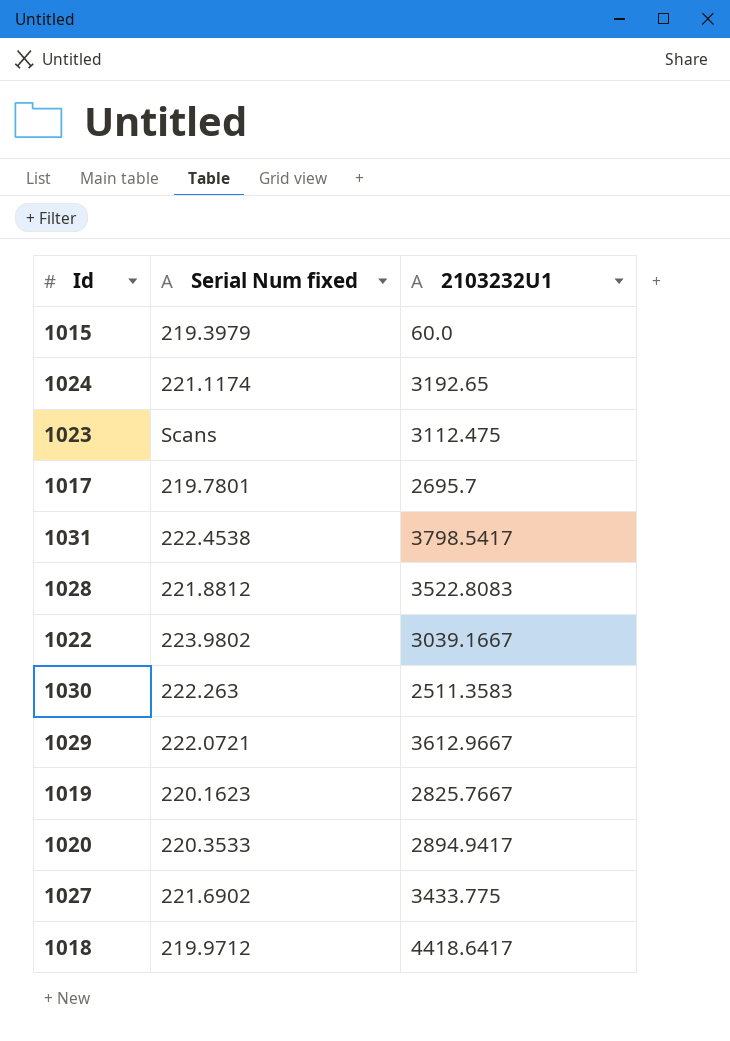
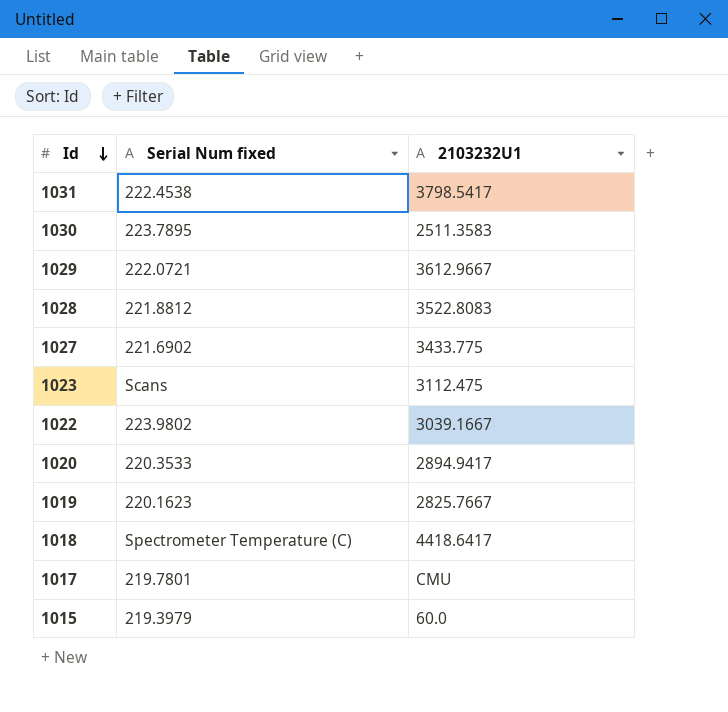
row order: none -> Id descending
row 1024: 221.1174 | 3192.65 -> none
1030 | Serial Num fixed: 222.263 -> 223.7895
1018 | Serial Num fixed: 219.9712 -> Spectrometer Temperature (C)
1017 | 2103232U1: 2695.7 -> CMU

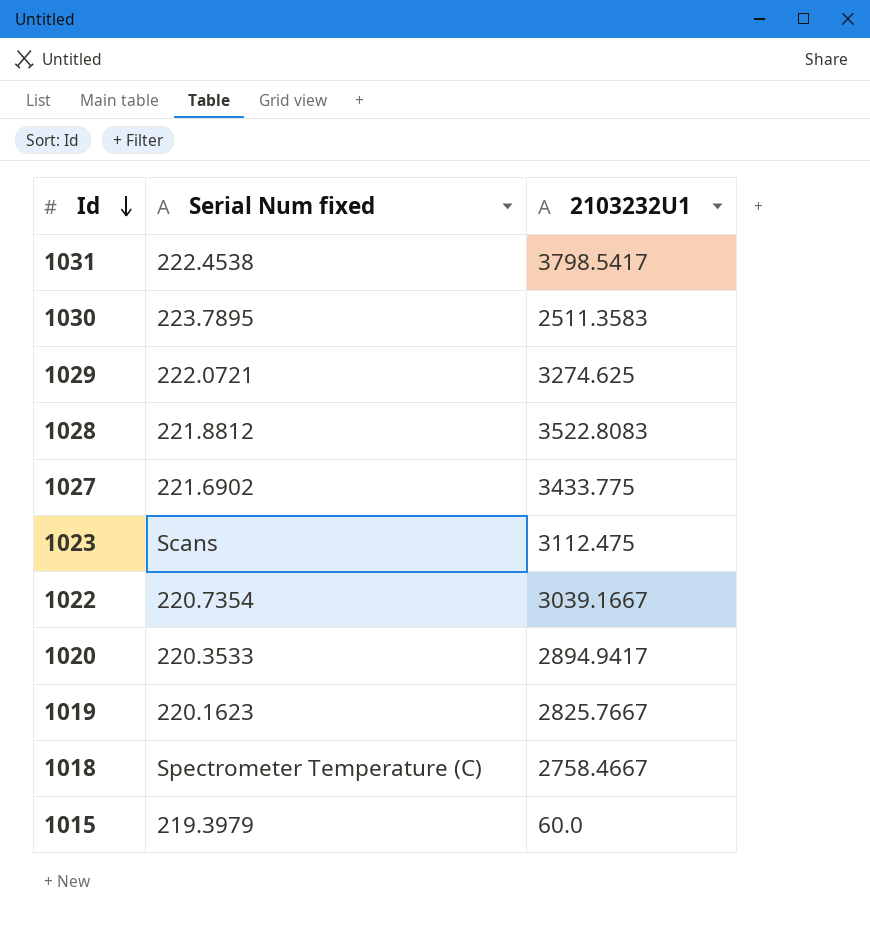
row 1017: 219.7801 | CMU -> none
1029 | 2103232U1: 3612.9667 -> 3274.625
1022 | Serial Num fixed: 223.9802 -> 220.7354
1018 | 2103232U1: 4418.6417 -> 2758.4667

